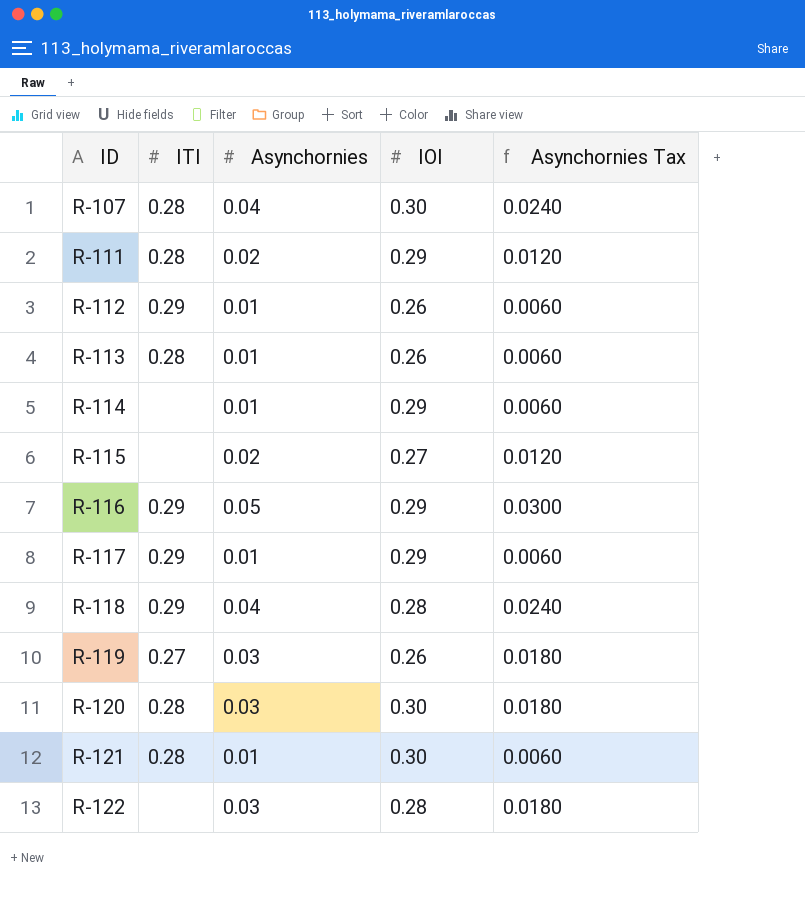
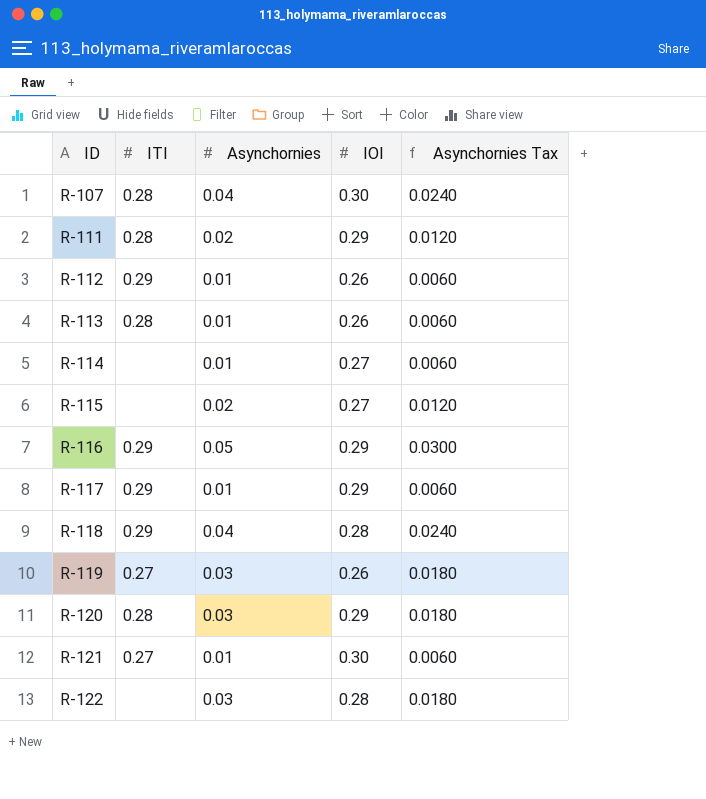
R-114 | IOI: 0.29 -> 0.27
R-120 | IOI: 0.30 -> 0.29
R-121 | ITI: 0.28 -> 0.27

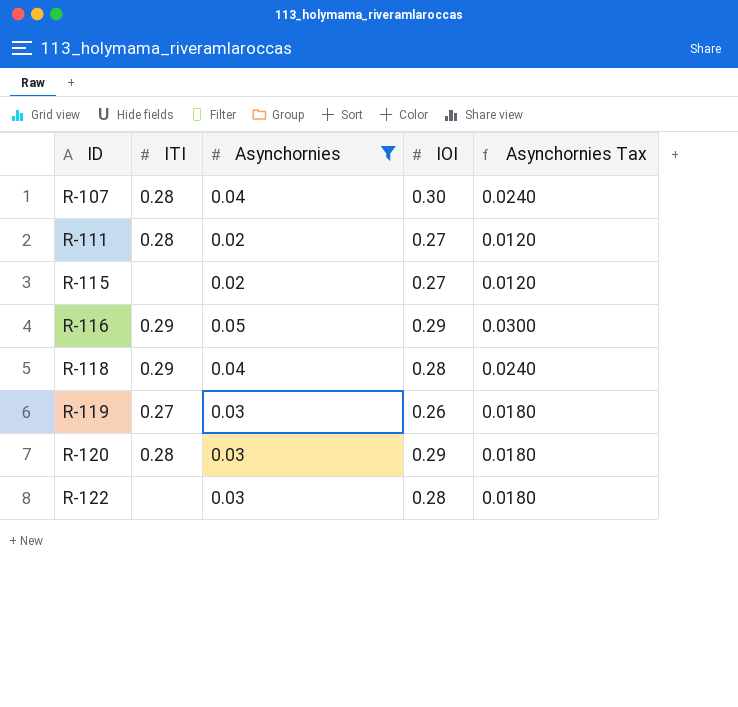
filter: none -> Asynchornies != 0.01
R-111 | IOI: 0.29 -> 0.27

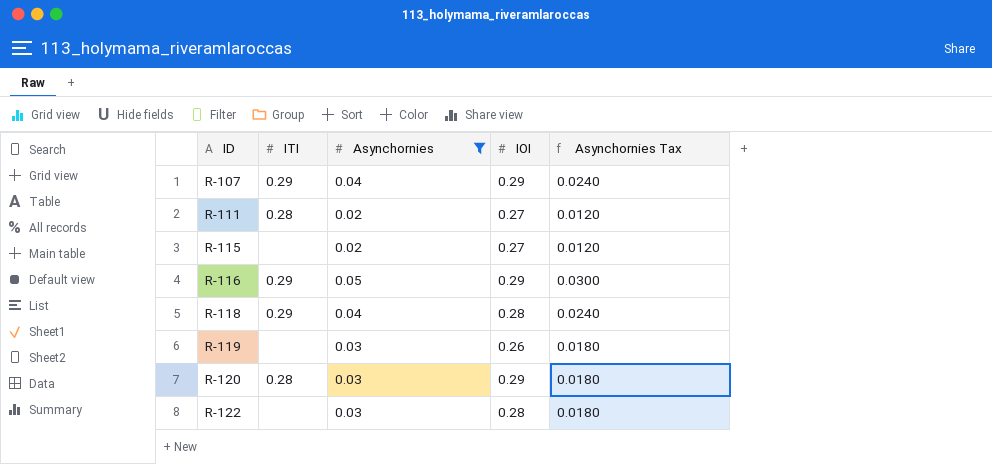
R-107 | ITI: 0.28 -> 0.29
R-107 | IOI: 0.30 -> 0.29
R-119 | ITI: 0.27 -> none

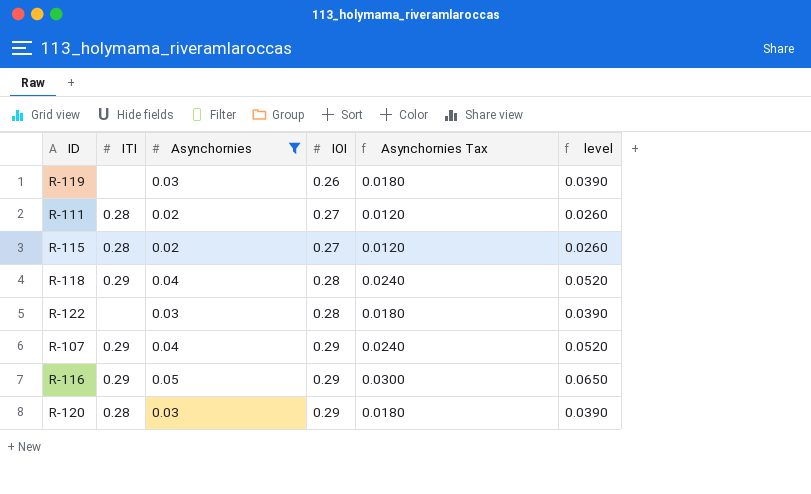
row order: ID ascending -> IOI ascending
column level | formula: none -> [Asynchornies] * 1.3
R-115 | ITI: none -> 0.28

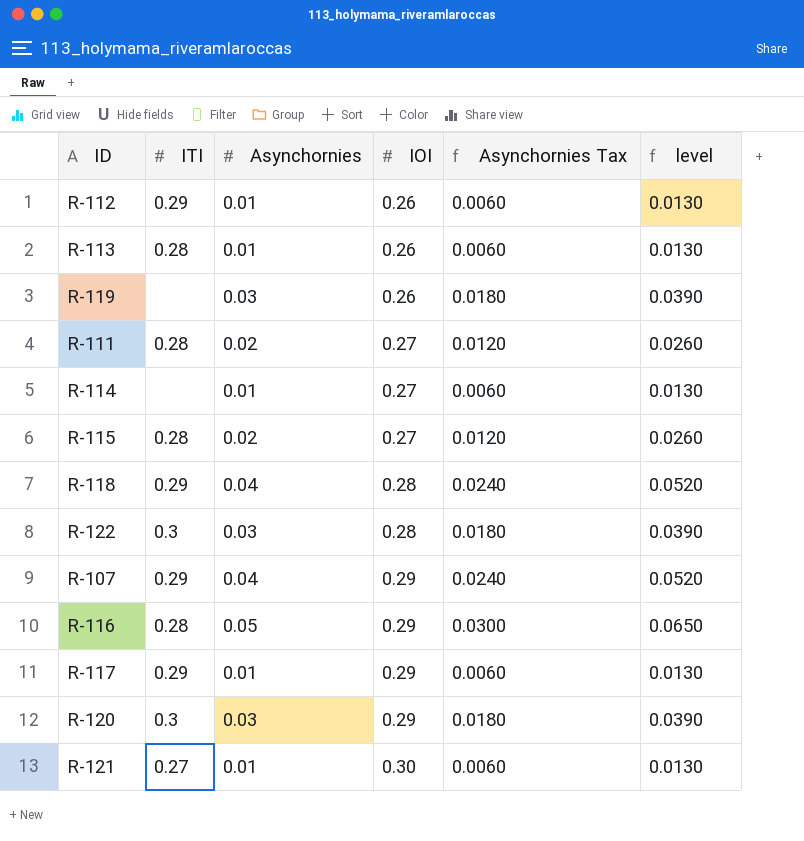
filter: Asynchornies != 0.01 -> none
R-122 | ITI: none -> 0.3
R-116 | ITI: 0.29 -> 0.28
R-120 | ITI: 0.28 -> 0.3

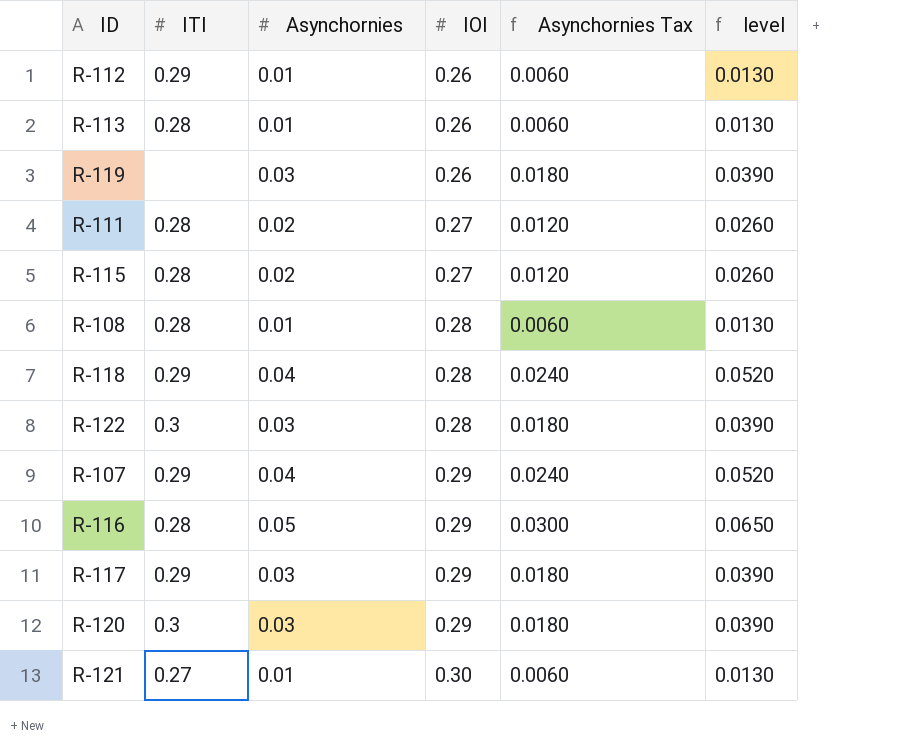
row R-114: none | 0.01 | 0.27 | 0.0060 | 0.0130 -> none
row R-108: none -> 0.28 | 0.01 | 0.28 | 0.0060 | 0.0130
R-117 | Asynchornies: 0.01 -> 0.03
R-117 | Asynchornies Tax: 0.0060 -> 0.0180
R-117 | level: 0.0130 -> 0.0390

